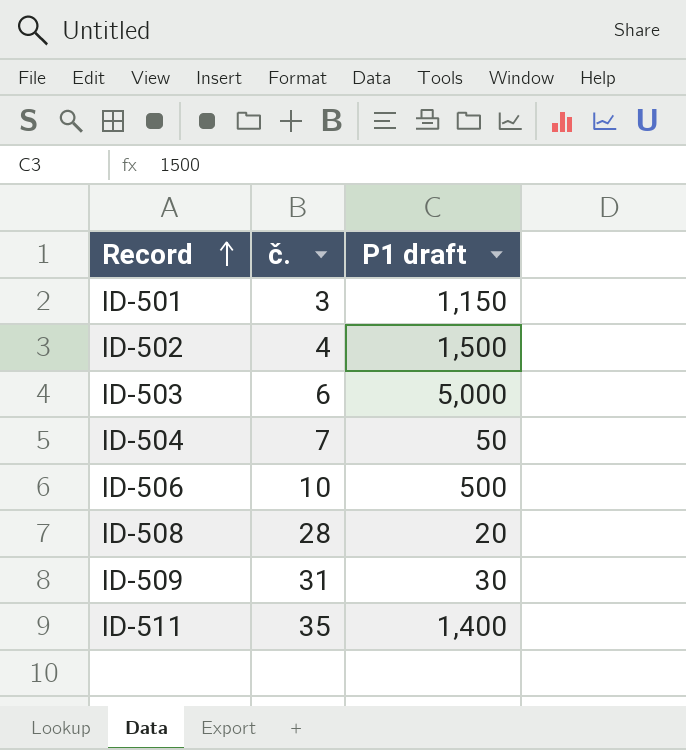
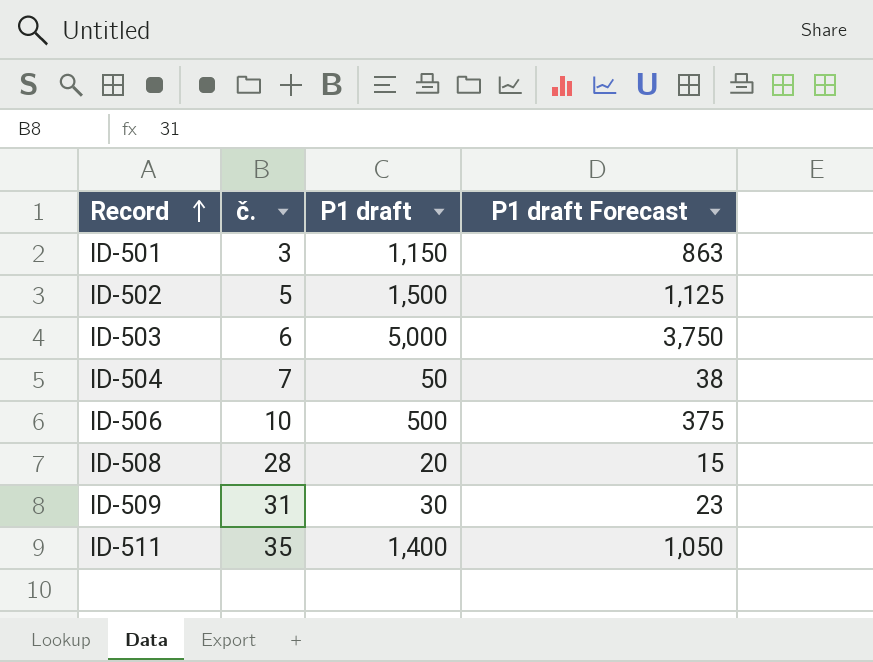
column P1 draft Forecast | formula: none -> [P1 draft] * 0.75
ID-502 | č.: 4 -> 5

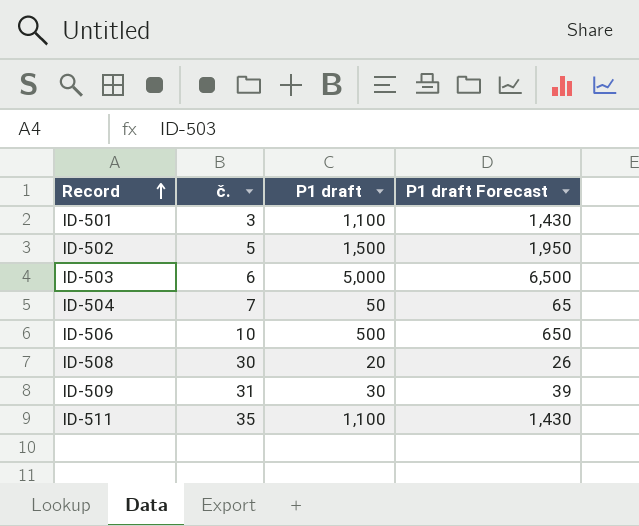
column P1 draft Forecast | formula: [P1 draft] * 0.75 -> [P1 draft] * 1.3
ID-501 | P1 draft: 1,150 -> 1,100
ID-508 | č.: 28 -> 30
ID-511 | P1 draft: 1,400 -> 1,100

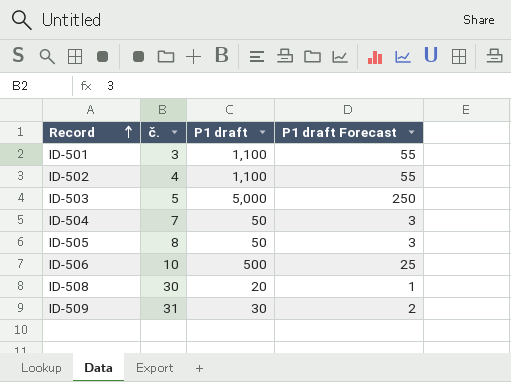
column P1 draft Forecast | formula: [P1 draft] * 1.3 -> [P1 draft] * 0.05
row ID-511: 35 | 1,100 | 1,430 -> none
ID-502 | č.: 5 -> 4
ID-502 | P1 draft: 1,500 -> 1,100
ID-503 | č.: 6 -> 5
row ID-505: none -> 8 | 50 | 3

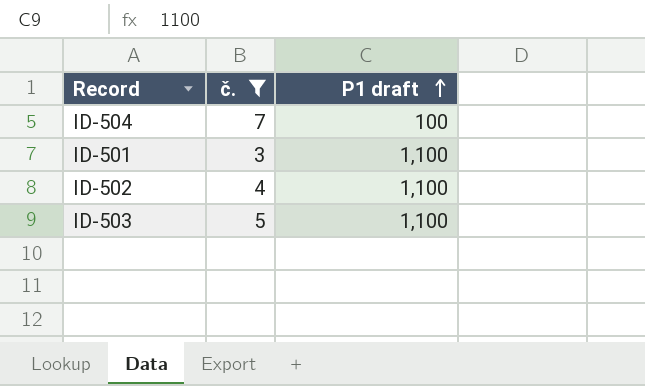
filter: none -> č. <= 7
row order: Record ascending -> P1 draft ascending
column P1 draft Forecast | formula: [P1 draft] * 0.05 -> none
ID-504 | P1 draft: 50 -> 100
ID-503 | P1 draft: 5,000 -> 1,100

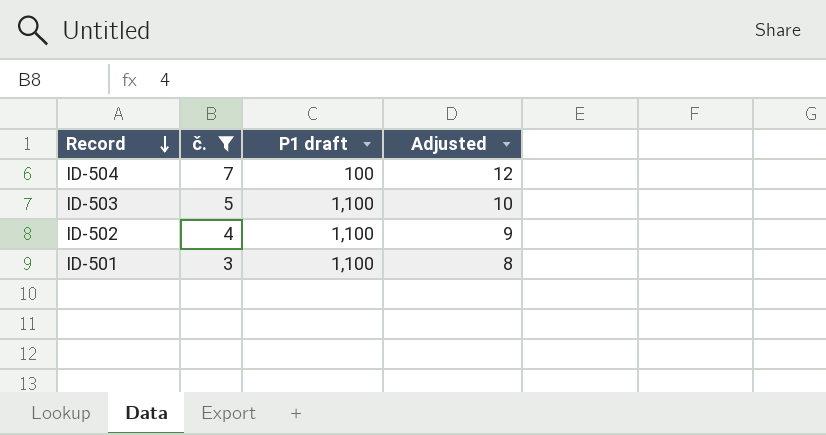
row order: P1 draft ascending -> Record descending
column Adjusted | formula: none -> [č.] + 5

